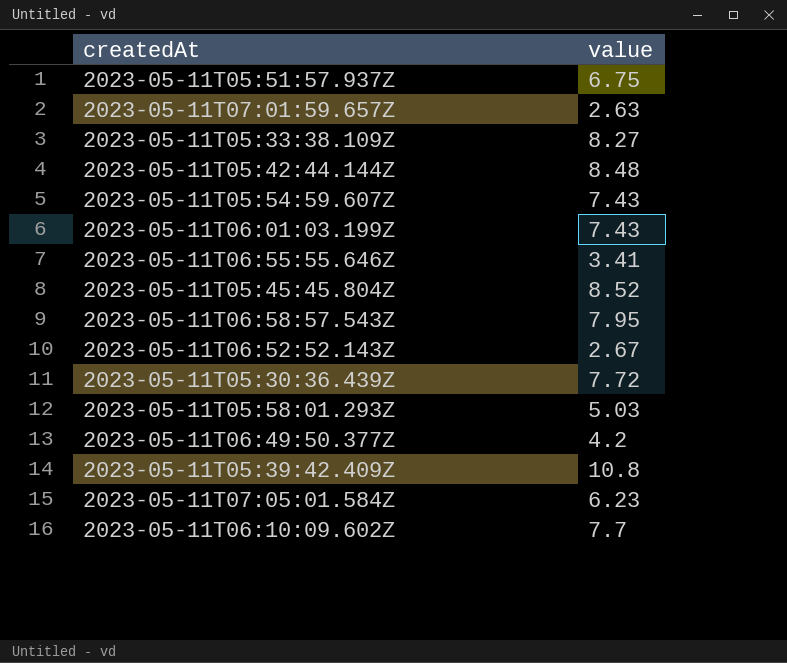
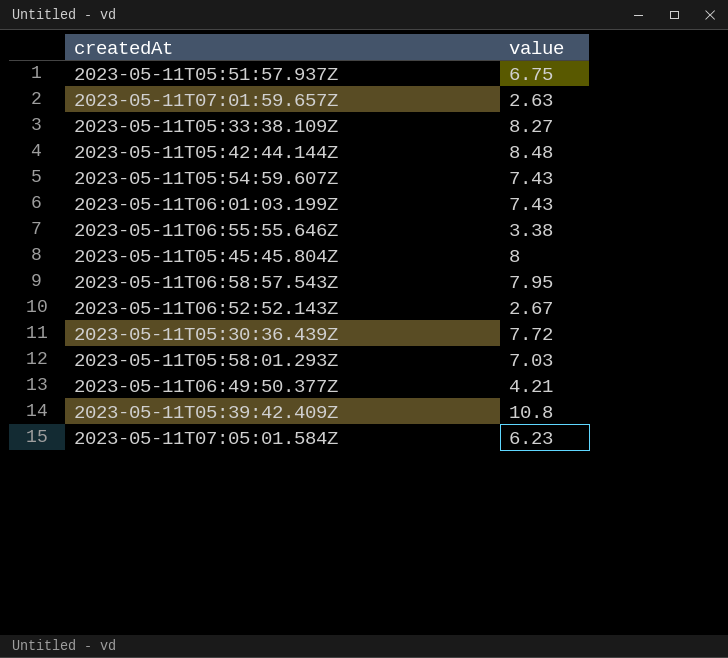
row 2023-05-11T06:10:09.602Z: 7.7 -> none
2023-05-11T06:55:55.646Z | value: 3.41 -> 3.38
2023-05-11T05:45:45.804Z | value: 8.52 -> 8
2023-05-11T05:58:01.293Z | value: 5.03 -> 7.03
2023-05-11T06:49:50.377Z | value: 4.2 -> 4.21

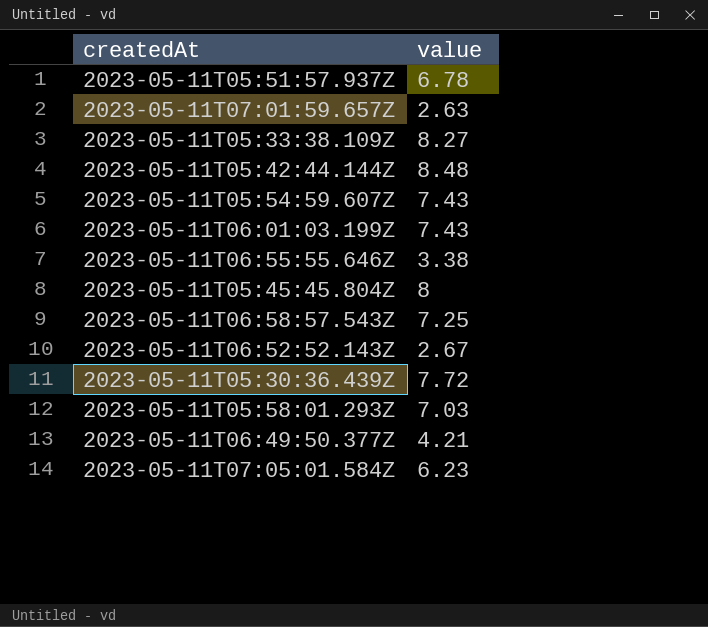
row 2023-05-11T05:39:42.409Z: 10.8 -> none
2023-05-11T05:51:57.937Z | value: 6.75 -> 6.78
2023-05-11T06:58:57.543Z | value: 7.95 -> 7.25

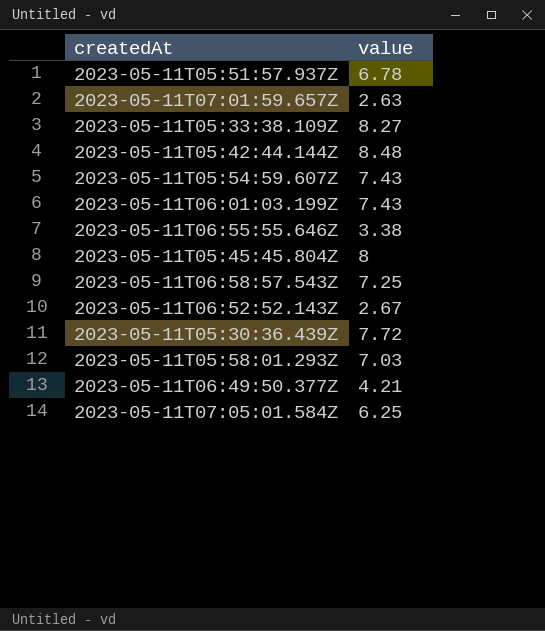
2023-05-11T07:05:01.584Z | value: 6.23 -> 6.25

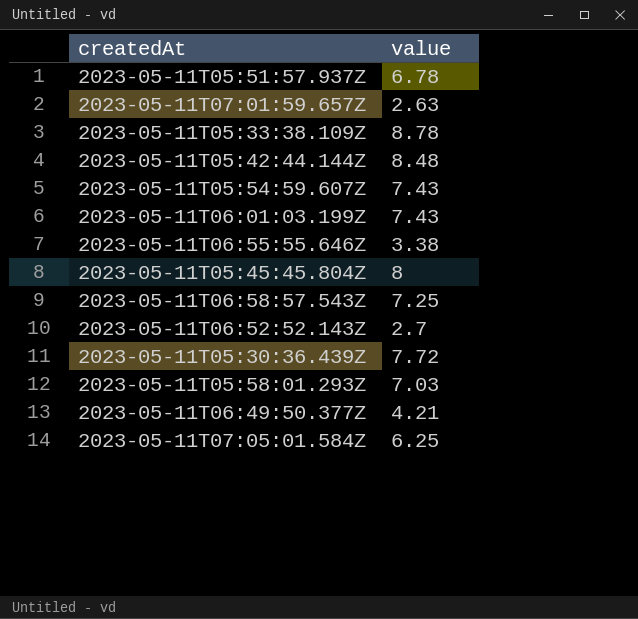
2023-05-11T05:33:38.109Z | value: 8.27 -> 8.78
2023-05-11T06:52:52.143Z | value: 2.67 -> 2.7

